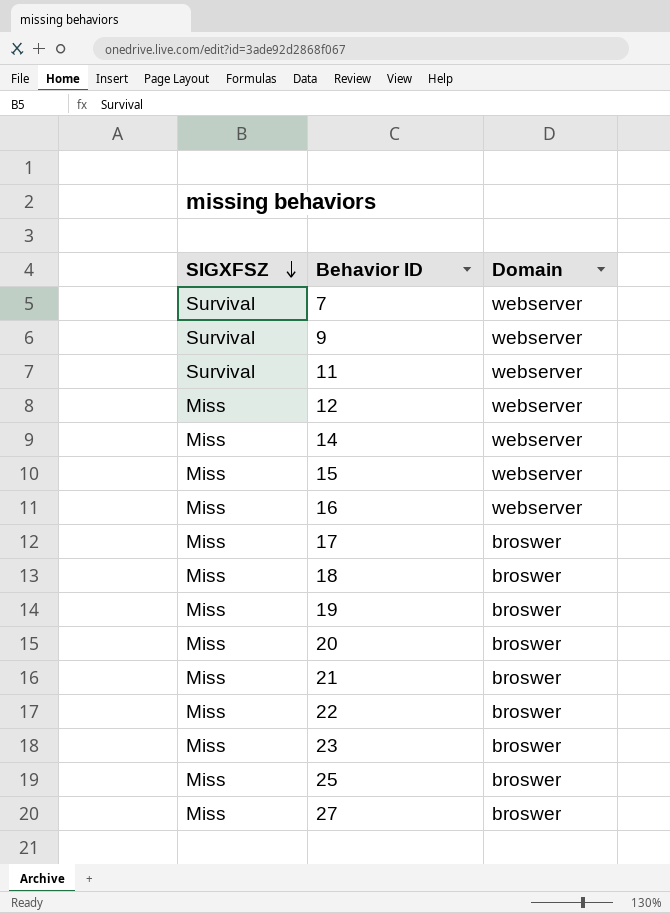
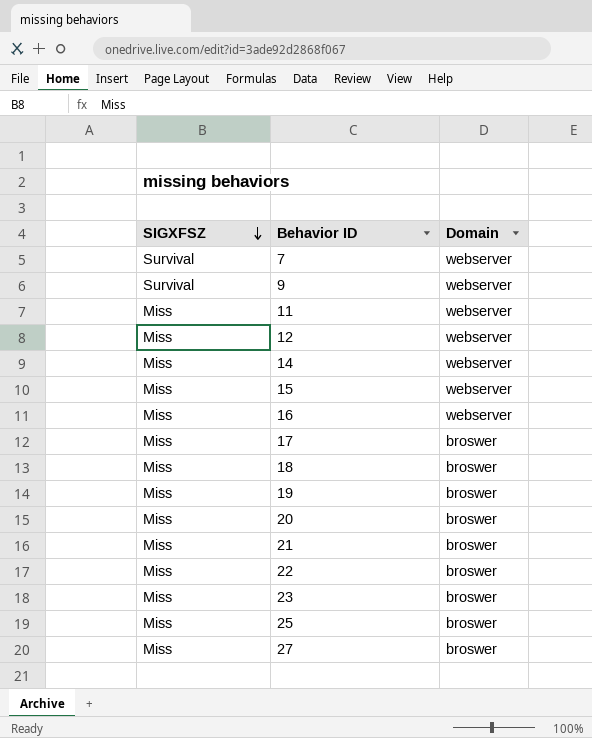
11 | SIGXFSZ: Survival -> Miss

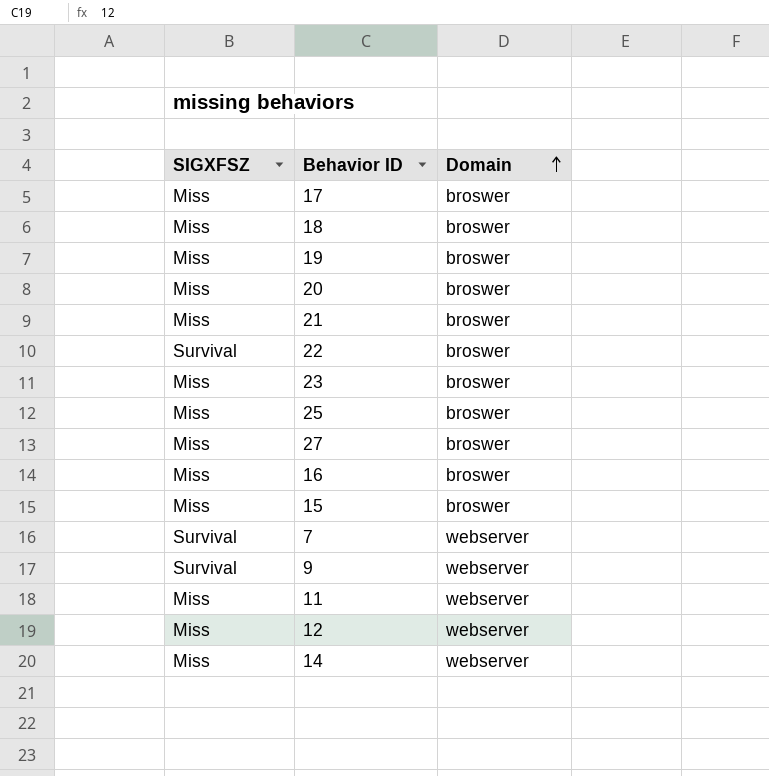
row order: SIGXFSZ descending -> Domain ascending
22 | SIGXFSZ: Miss -> Survival
16 | Domain: webserver -> broswer
15 | Domain: webserver -> broswer

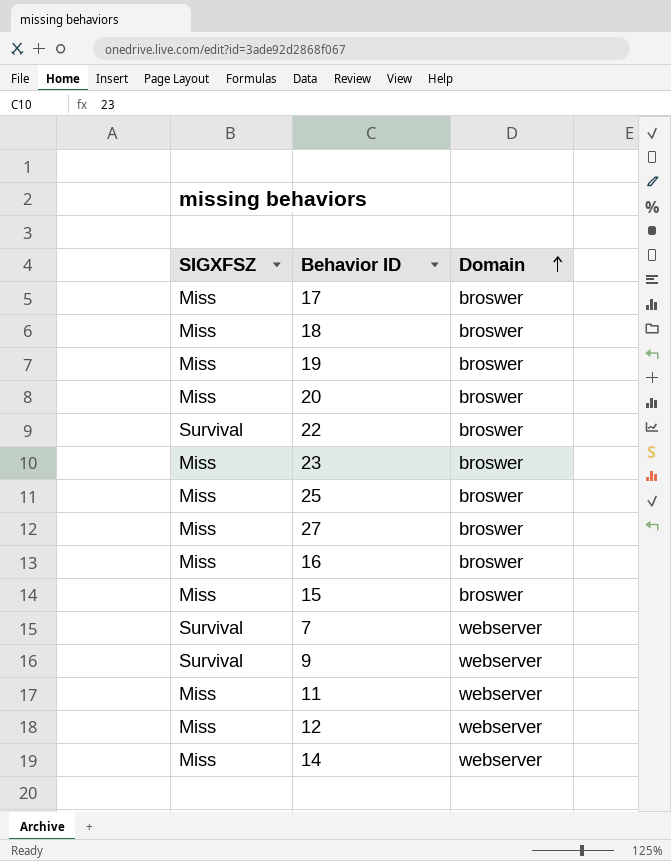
row 21: Miss | broswer -> none

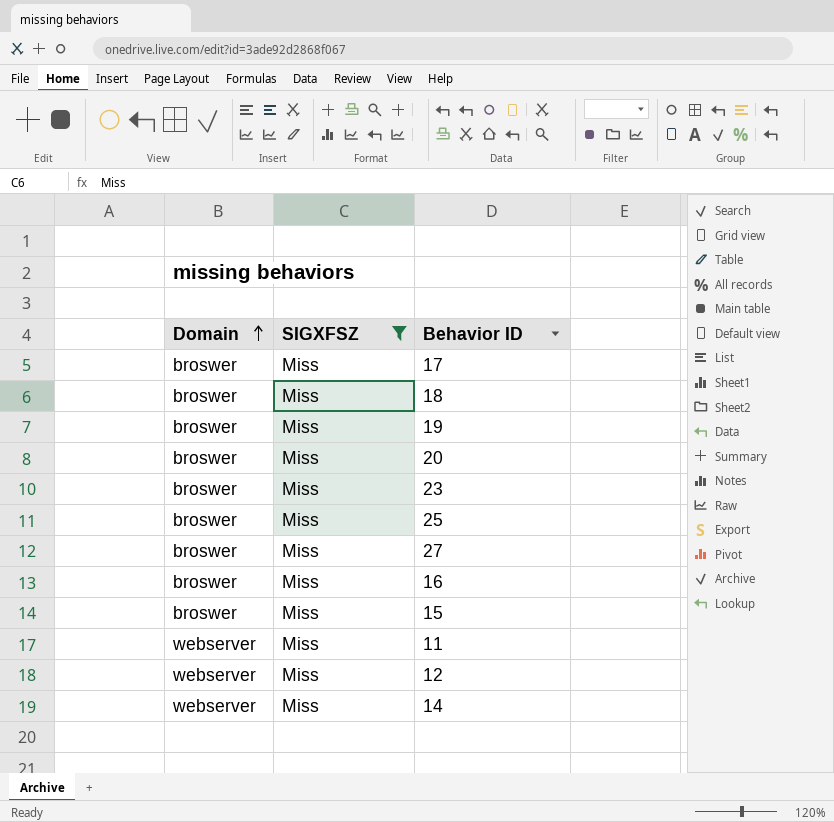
filter: none -> SIGXFSZ = Miss
column Domain | position: 3 -> 1

